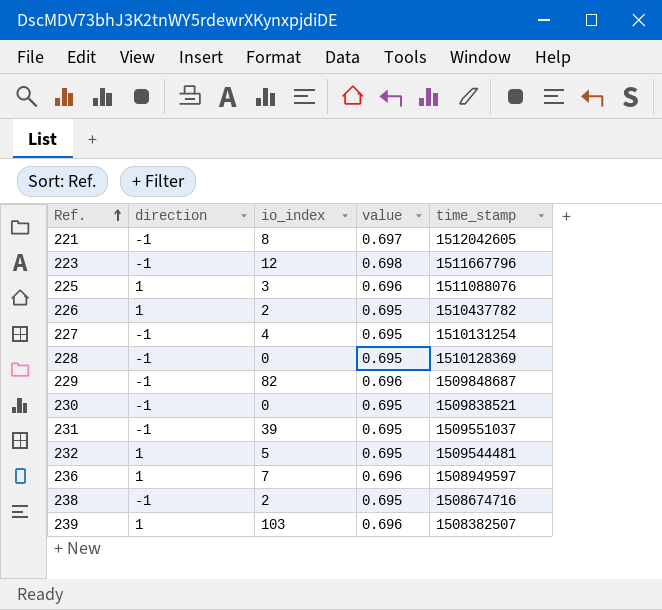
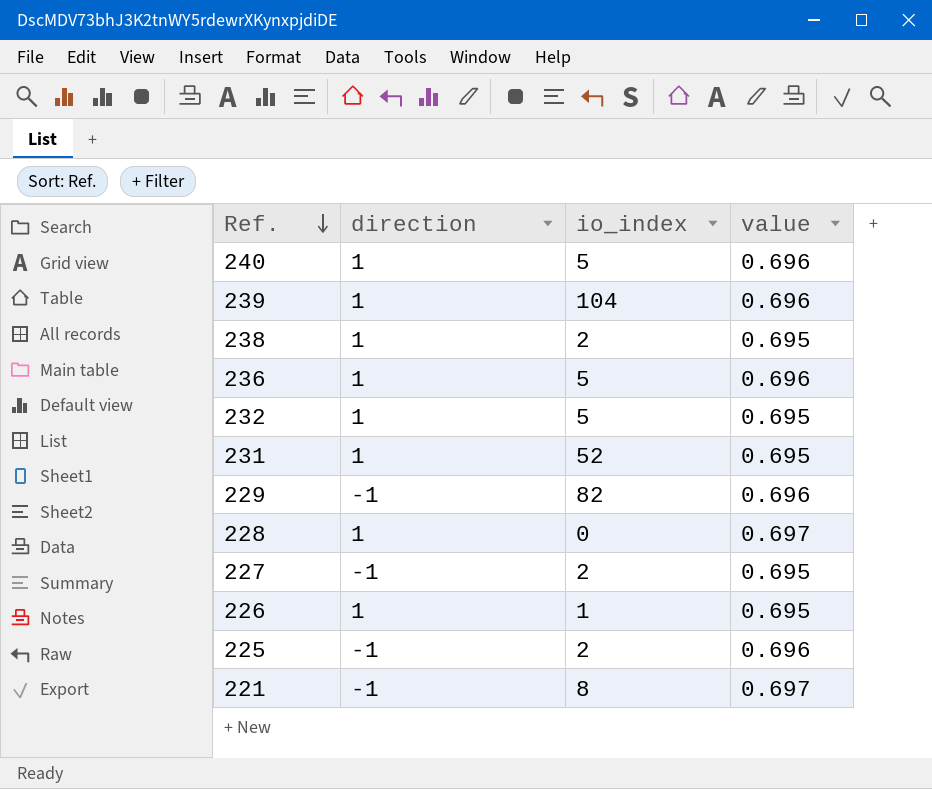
row order: Ref. ascending -> Ref. descending
column time_stamp | position: 5 -> none
row 223: -1 | 12 | 0.698 | 1511667796 -> none
row 230: -1 | 0 | 0.695 | 1509838521 -> none
row 240: none -> 1 | 5 | 0.696
239 | io_index: 103 -> 104
238 | direction: -1 -> 1
236 | io_index: 7 -> 5
231 | direction: -1 -> 1
231 | io_index: 39 -> 52
228 | direction: -1 -> 1
228 | value: 0.695 -> 0.697
227 | io_index: 4 -> 2
226 | io_index: 2 -> 1
225 | direction: 1 -> -1
225 | io_index: 3 -> 2

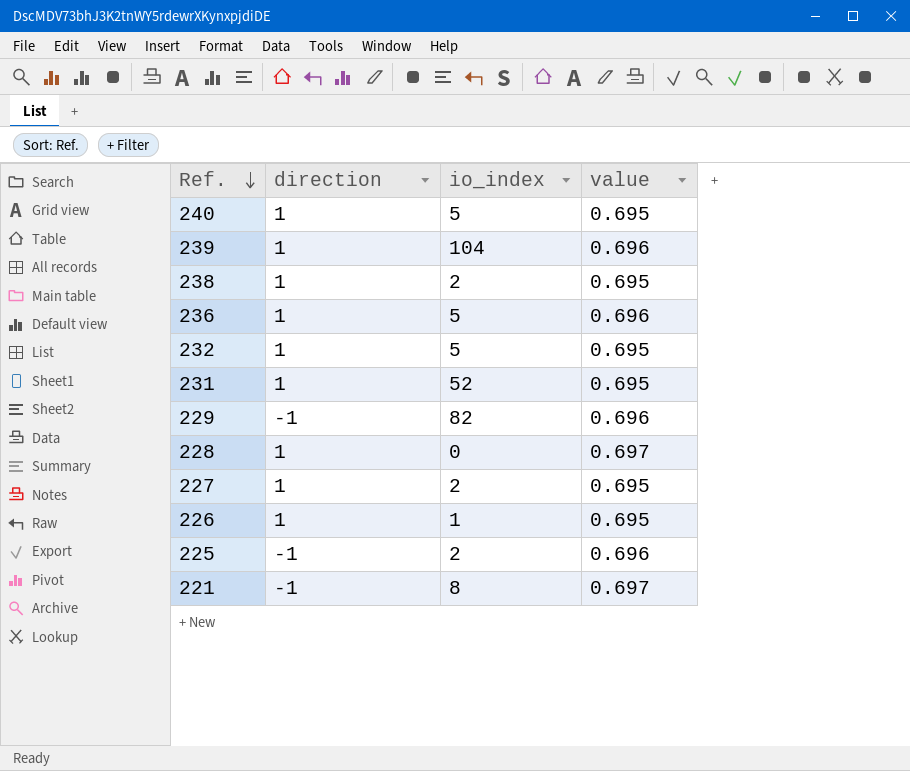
240 | value: 0.696 -> 0.695
227 | direction: -1 -> 1

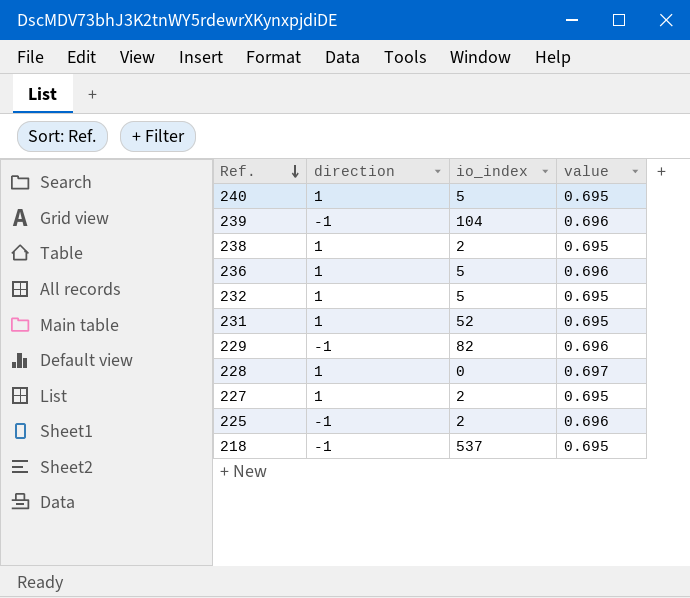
row 226: 1 | 1 | 0.695 -> none
row 221: -1 | 8 | 0.697 -> none
239 | direction: 1 -> -1
row 218: none -> -1 | 537 | 0.695

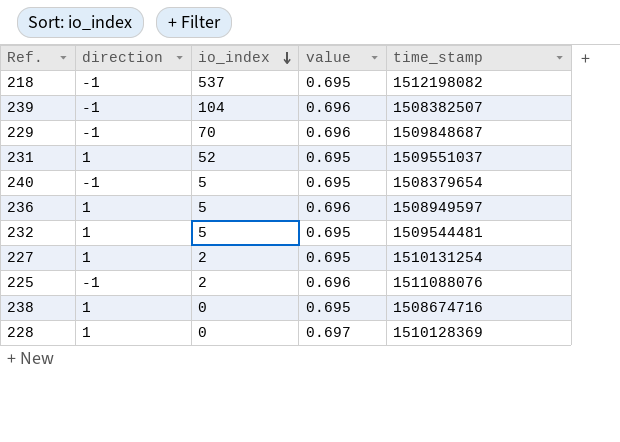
row order: Ref. descending -> io_index descending
column time_stamp | position: none -> 5
229 | io_index: 82 -> 70
240 | direction: 1 -> -1
238 | io_index: 2 -> 0

